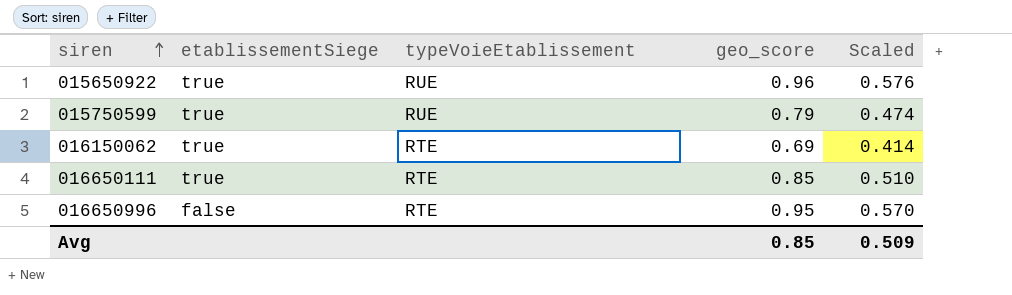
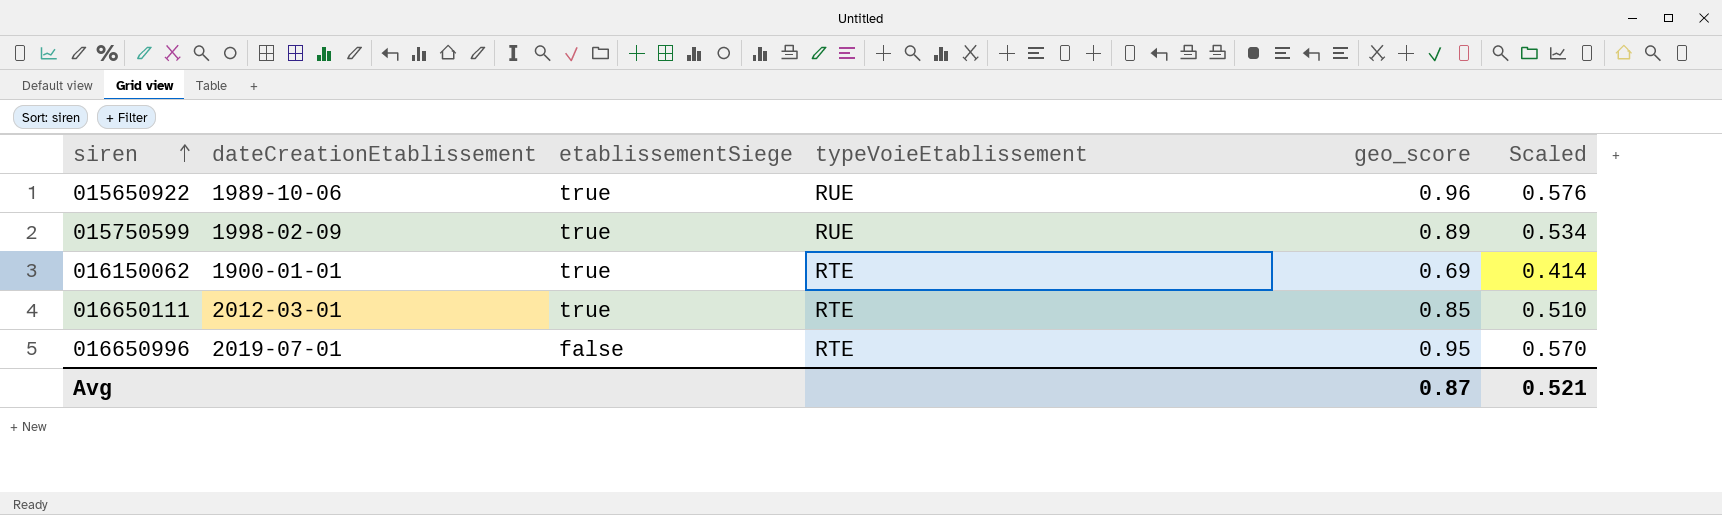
column dateCreationEtablissement | position: none -> 2
015750599 | geo_score: 0.79 -> 0.89
015750599 | Scaled: 0.474 -> 0.534
Avg | geo_score: 0.85 -> 0.87
Avg | Scaled: 0.509 -> 0.521

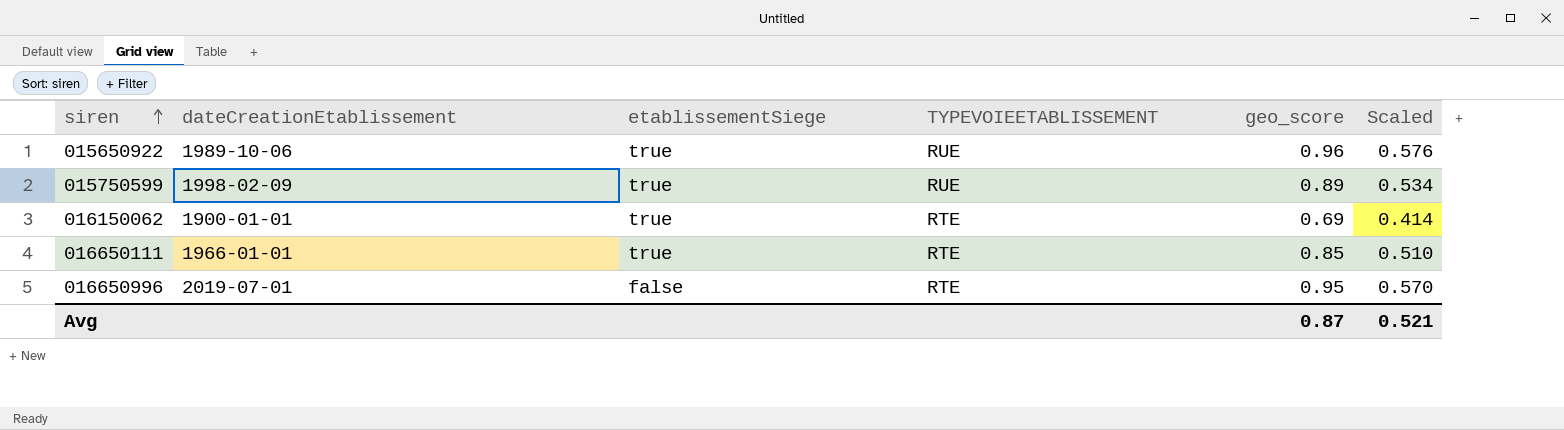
column name: typeVoieEtablissement -> TYPEVOIEETABLISSEMENT
016650111 | dateCreationEtablissement: 2012-03-01 -> 1966-01-01

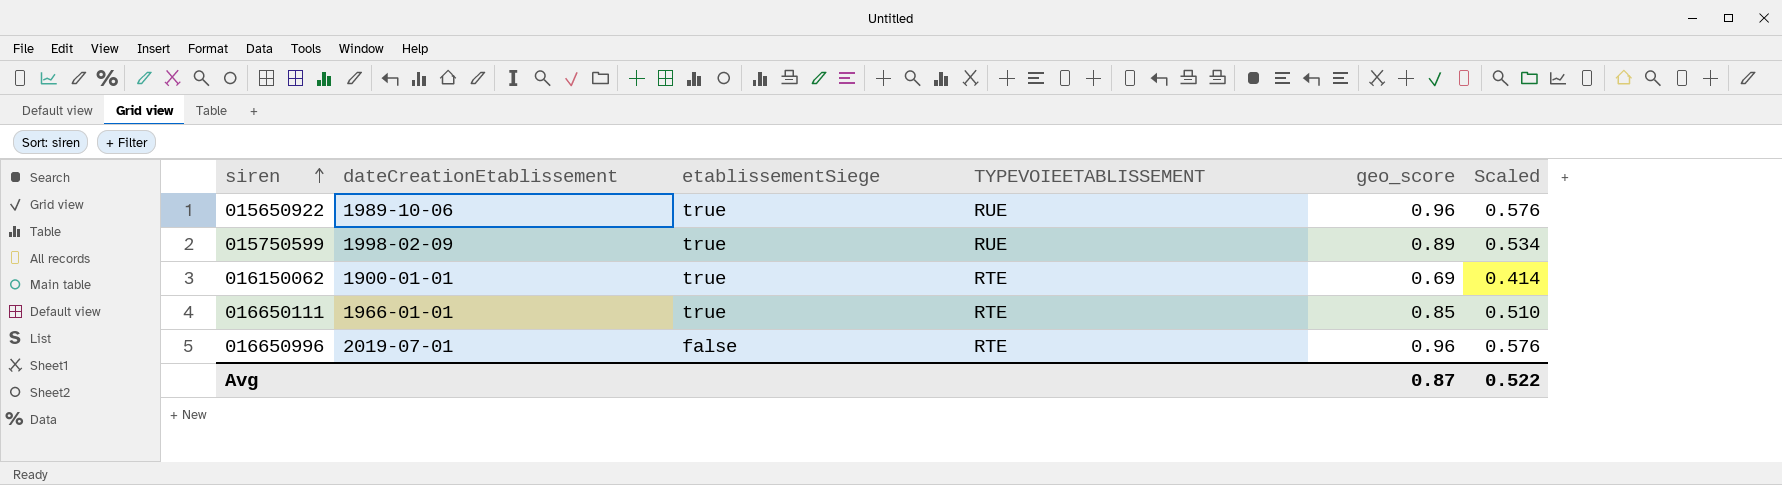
016650996 | geo_score: 0.95 -> 0.96
016650996 | Scaled: 0.570 -> 0.576
Avg | Scaled: 0.521 -> 0.522

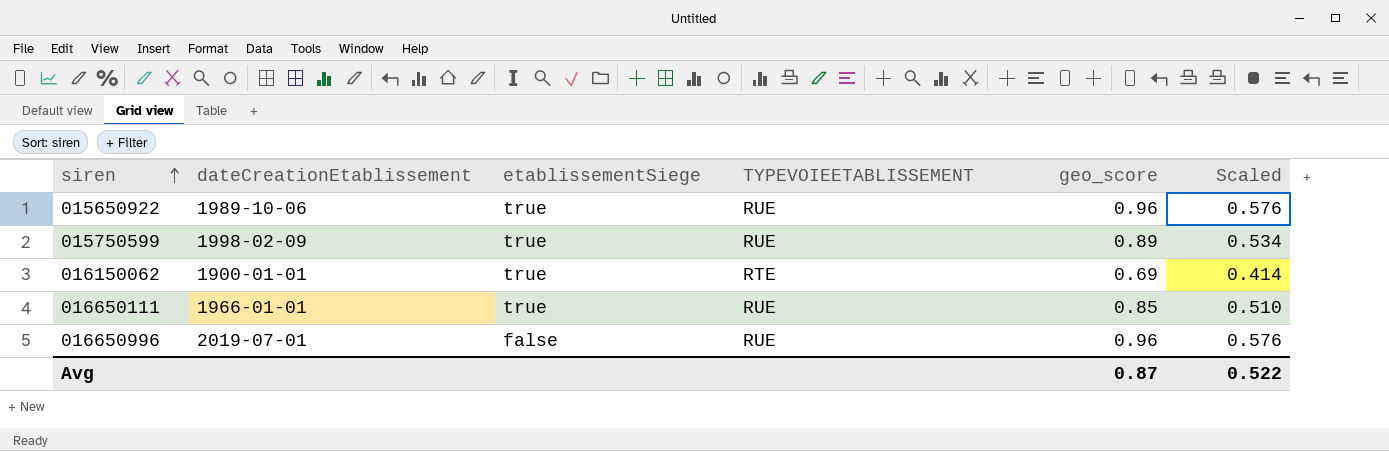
016650111 | TYPEVOIEETABLISSEMENT: RTE -> RUE
016650996 | TYPEVOIEETABLISSEMENT: RTE -> RUE

